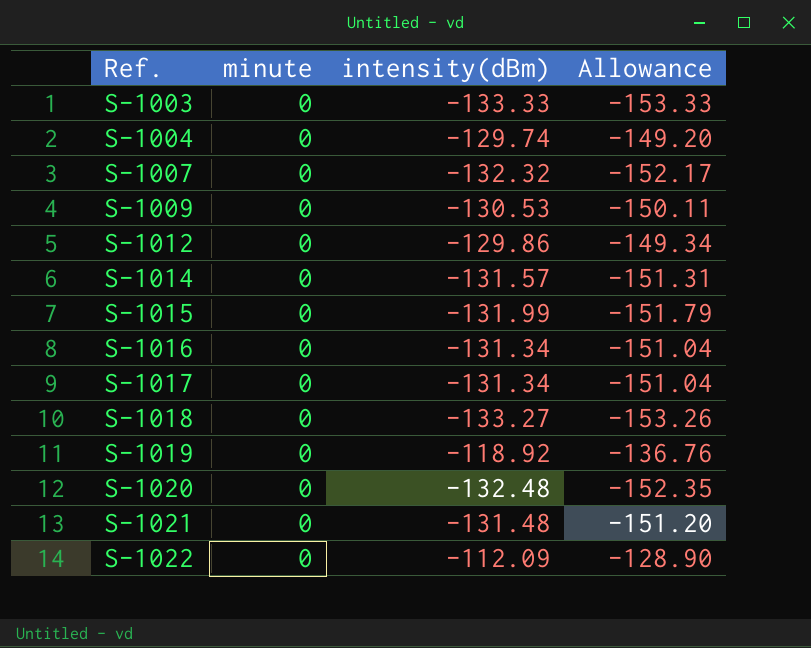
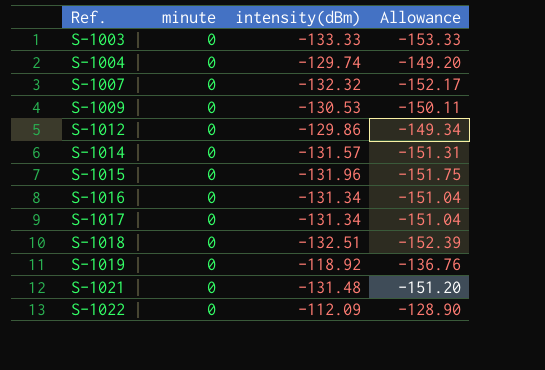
row S-1020: 0 | -132.48 | -152.35 -> none
S-1015 | intensity(dBm): -131.99 -> -131.96
S-1015 | Allowance: -151.79 -> -151.75
S-1018 | intensity(dBm): -133.27 -> -132.51
S-1018 | Allowance: -153.26 -> -152.39

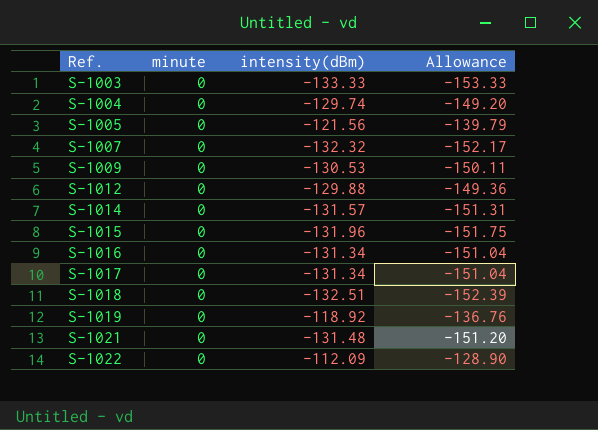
row S-1005: none -> 0 | -121.56 | -139.79
S-1012 | intensity(dBm): -129.86 -> -129.88
S-1012 | Allowance: -149.34 -> -149.36

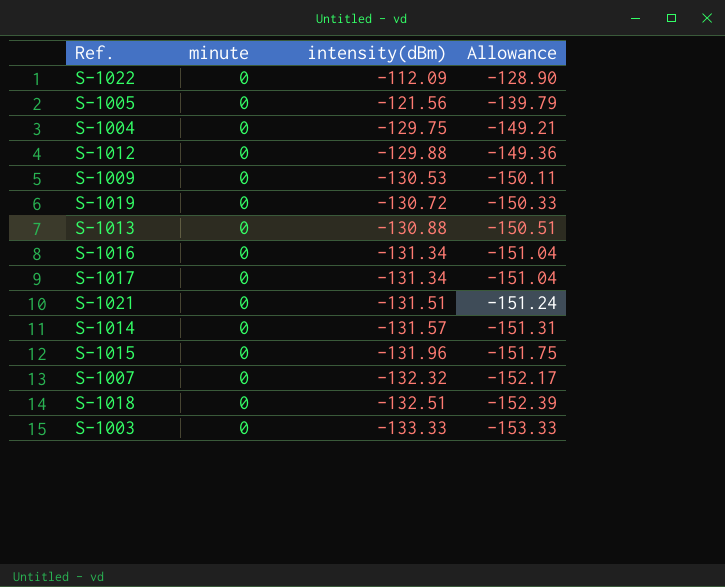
row order: Ref. ascending -> intensity(dBm) descending
S-1004 | intensity(dBm): -129.74 -> -129.75
S-1004 | Allowance: -149.20 -> -149.21
S-1019 | intensity(dBm): -118.92 -> -130.72
S-1019 | Allowance: -136.76 -> -150.33
row S-1013: none -> 0 | -130.88 | -150.51
S-1021 | intensity(dBm): -131.48 -> -131.51
S-1021 | Allowance: -151.20 -> -151.24

